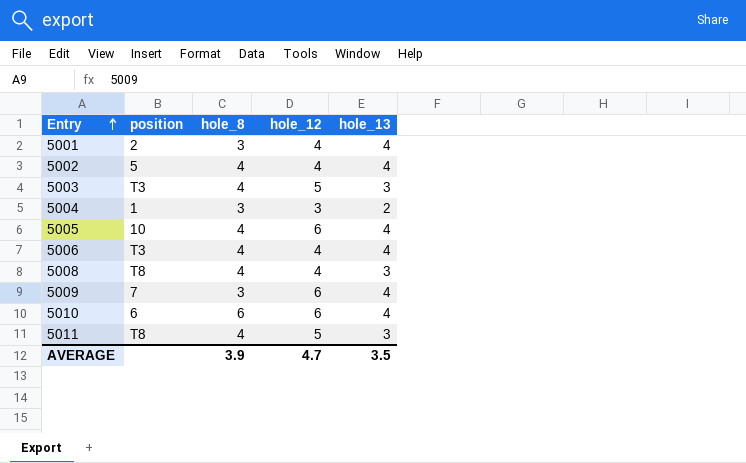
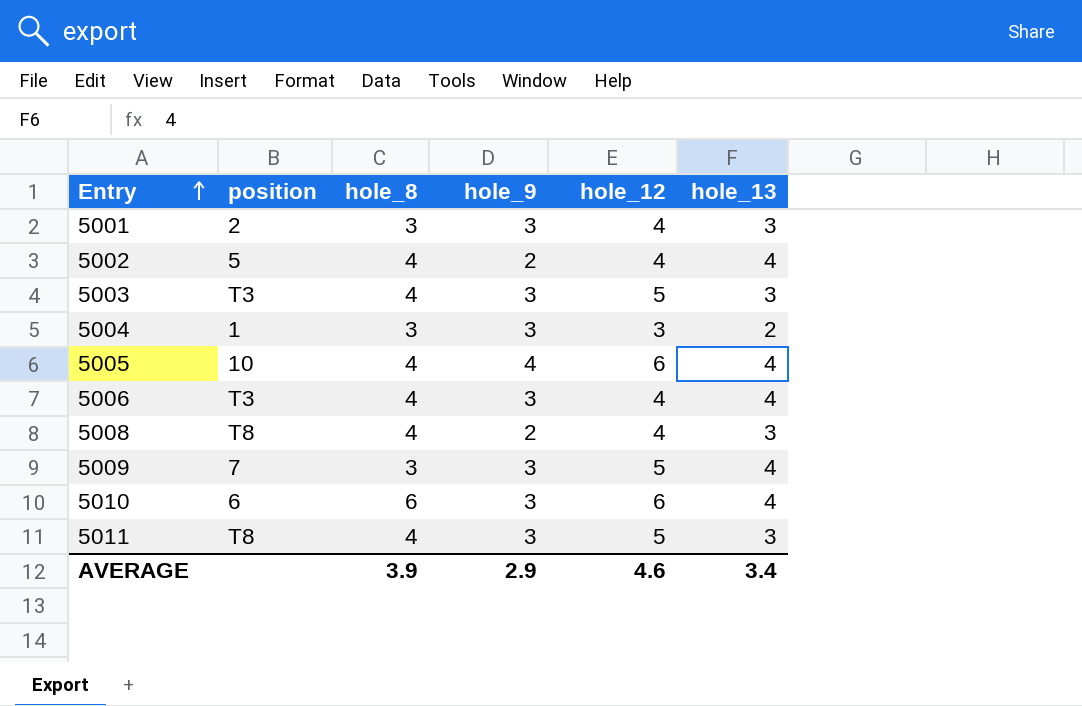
column hole_9 | position: none -> 4
5001 | hole_13: 4 -> 3
5009 | hole_12: 6 -> 5
AVERAGE | hole_12: 4.7 -> 4.6
AVERAGE | hole_13: 3.5 -> 3.4

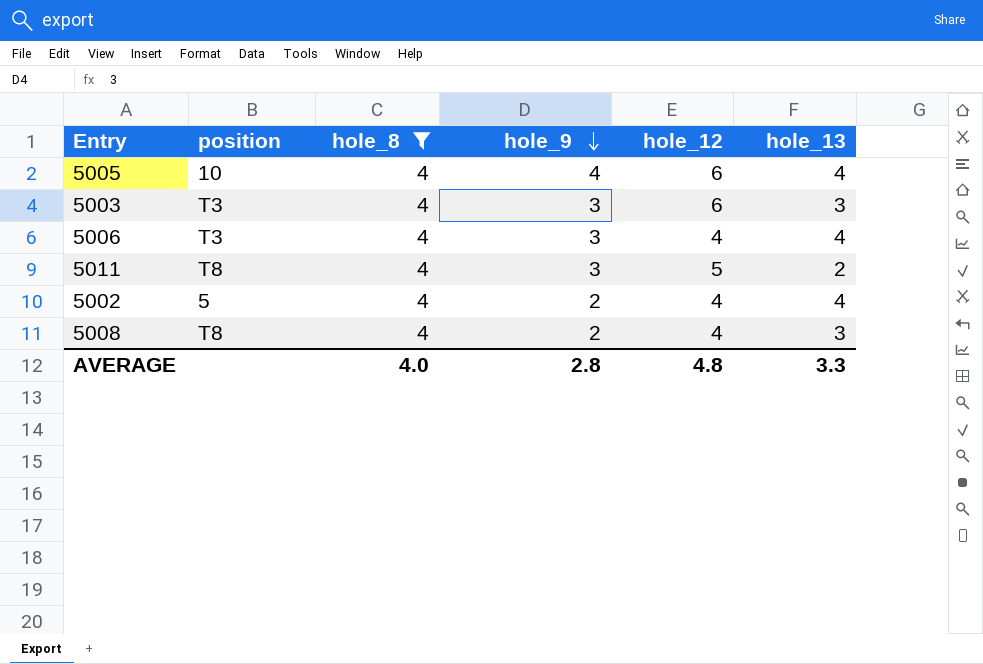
filter: none -> hole_8 = 4
row order: Entry ascending -> hole_9 descending
5003 | hole_12: 5 -> 6
5011 | hole_13: 3 -> 2
AVERAGE | hole_8: 3.9 -> 4.0
AVERAGE | hole_9: 2.9 -> 2.8
AVERAGE | hole_12: 4.6 -> 4.8
AVERAGE | hole_13: 3.4 -> 3.3

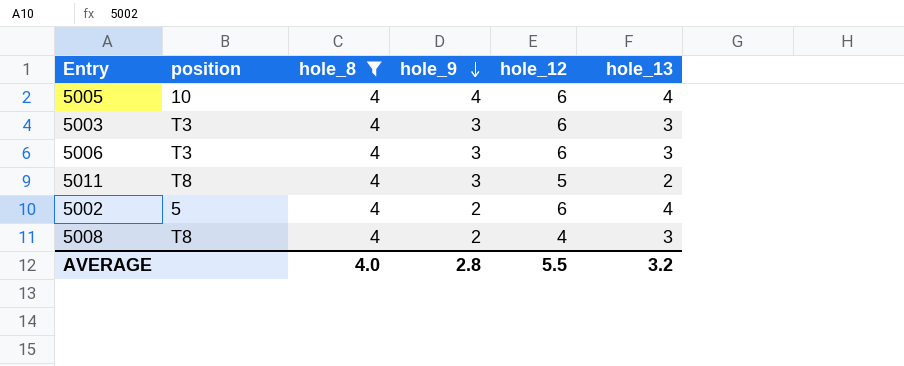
5006 | hole_12: 4 -> 6
5006 | hole_13: 4 -> 3
5002 | hole_12: 4 -> 6
AVERAGE | hole_12: 4.8 -> 5.5
AVERAGE | hole_13: 3.3 -> 3.2

